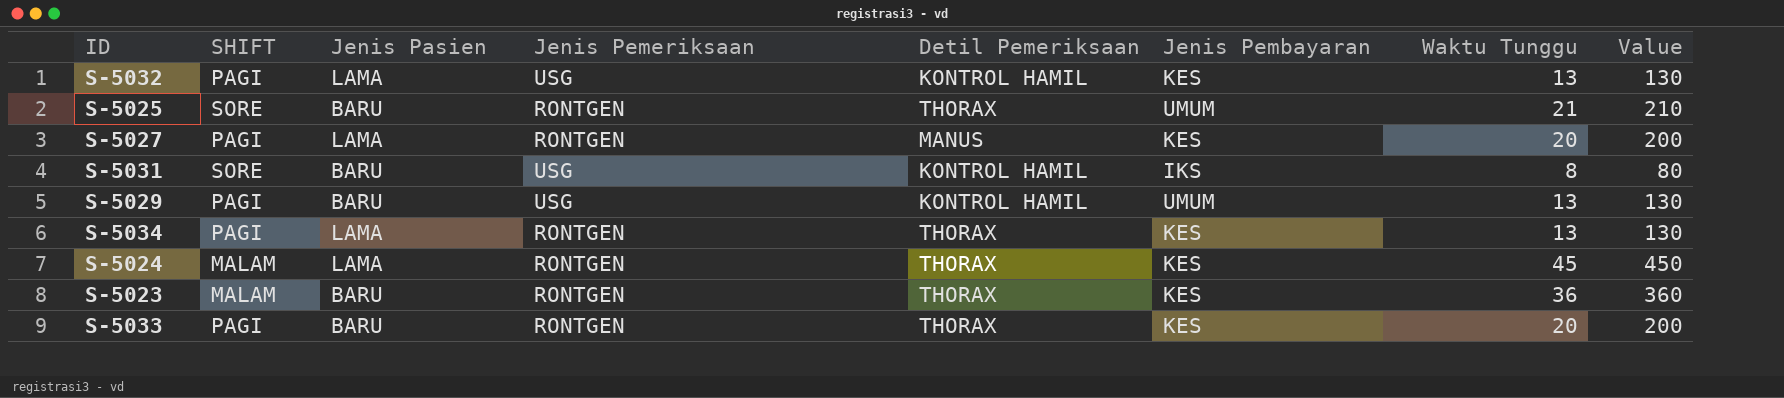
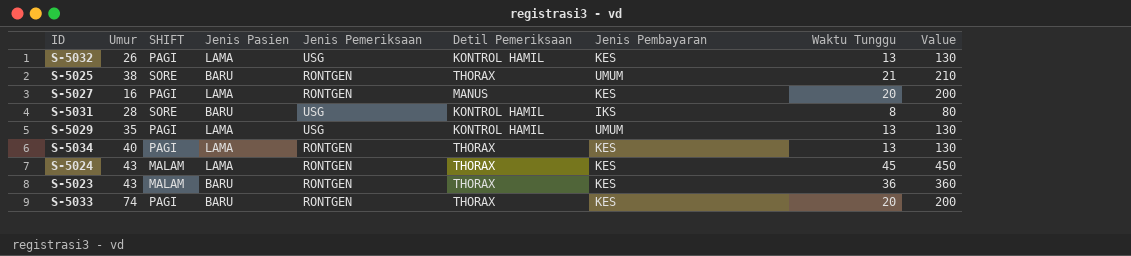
column Umur | position: none -> 2
S-5029 | Jenis Pasien: BARU -> LAMA

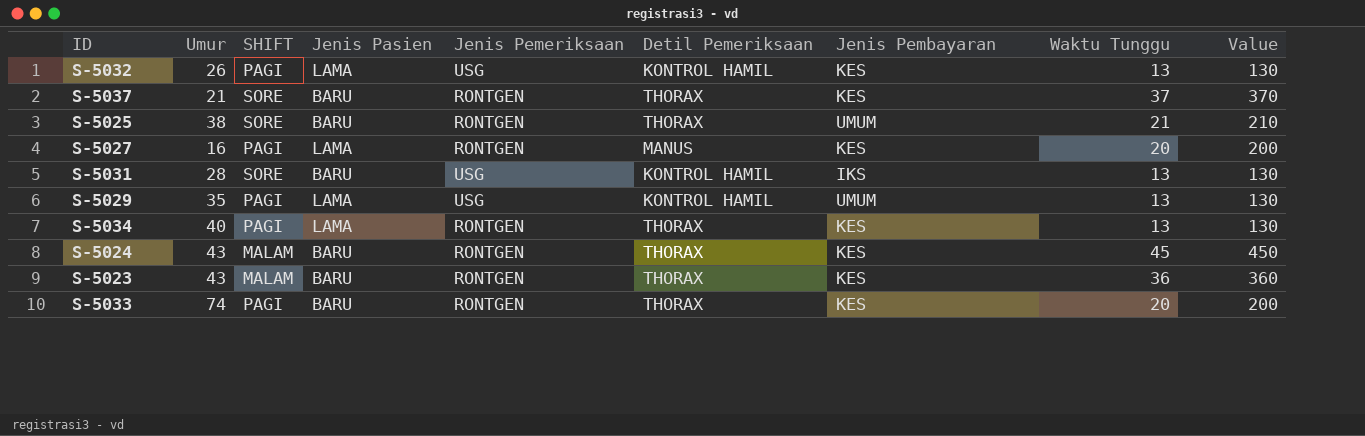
row S-5037: none -> 21 | SORE | BARU | RONTGEN | THORAX | KES | 37 | 370
S-5031 | Waktu Tunggu: 8 -> 13
S-5031 | Value: 80 -> 130
S-5024 | Jenis Pasien: LAMA -> BARU

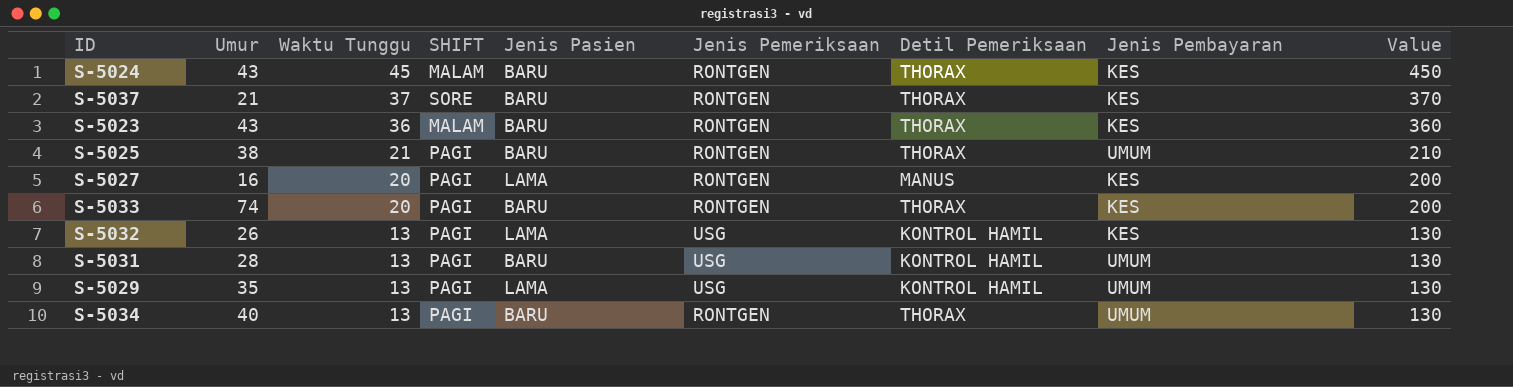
row order: none -> Waktu Tunggu descending
column Waktu Tunggu | position: 8 -> 3
S-5025 | SHIFT: SORE -> PAGI
S-5031 | SHIFT: SORE -> PAGI
S-5031 | Jenis Pembayaran: IKS -> UMUM
S-5034 | Jenis Pasien: LAMA -> BARU
S-5034 | Jenis Pembayaran: KES -> UMUM

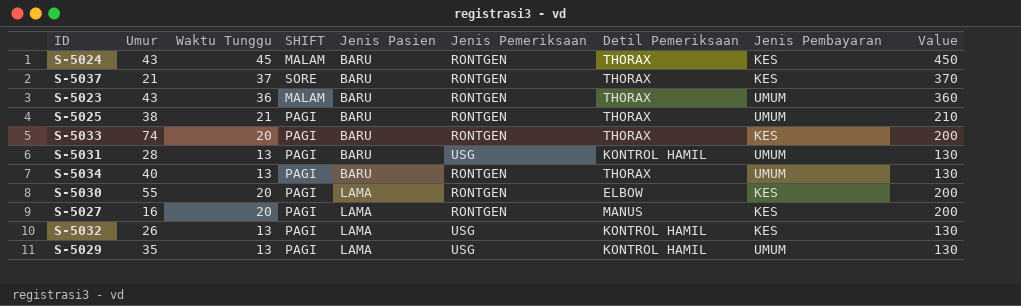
row order: Waktu Tunggu descending -> Jenis Pasien ascending
S-5023 | Jenis Pembayaran: KES -> UMUM
row S-5030: none -> 55 | 20 | PAGI | LAMA | RONTGEN | ELBOW | KES | 200

